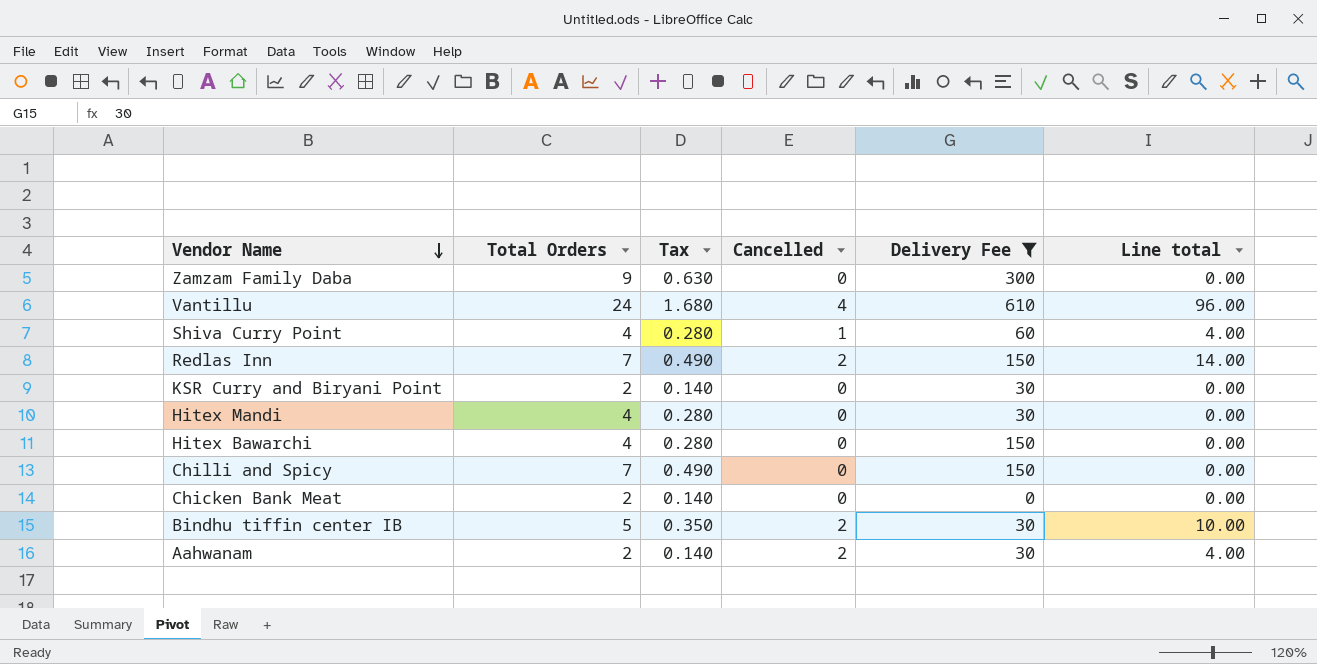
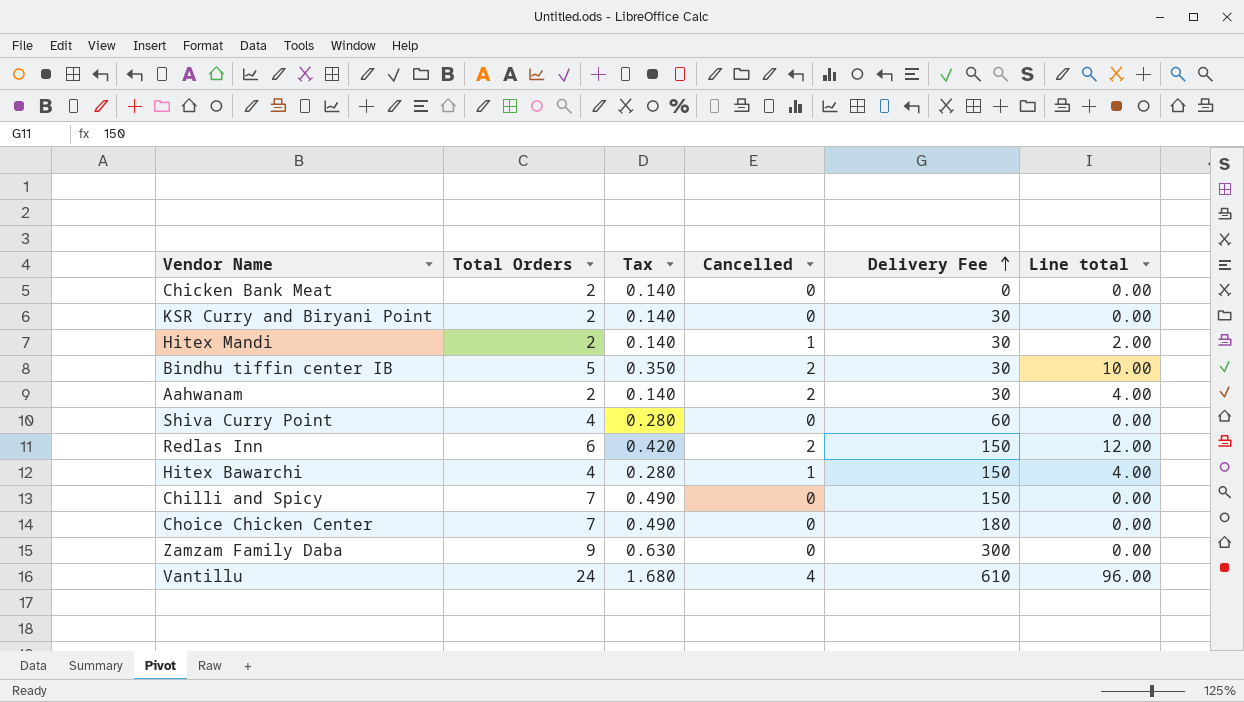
filter: Delivery Fee != 180 -> none
row order: Vendor Name descending -> Delivery Fee ascending
Hitex Mandi | Total Orders: 4 -> 2
Hitex Mandi | Tax: 0.280 -> 0.140
Hitex Mandi | Cancelled: 0 -> 1
Hitex Mandi | Line total: 0.00 -> 2.00
Shiva Curry Point | Cancelled: 1 -> 0
Shiva Curry Point | Line total: 4.00 -> 0.00
Redlas Inn | Total Orders: 7 -> 6
Redlas Inn | Tax: 0.490 -> 0.420
Redlas Inn | Line total: 14.00 -> 12.00
Hitex Bawarchi | Cancelled: 0 -> 1
Hitex Bawarchi | Line total: 0.00 -> 4.00

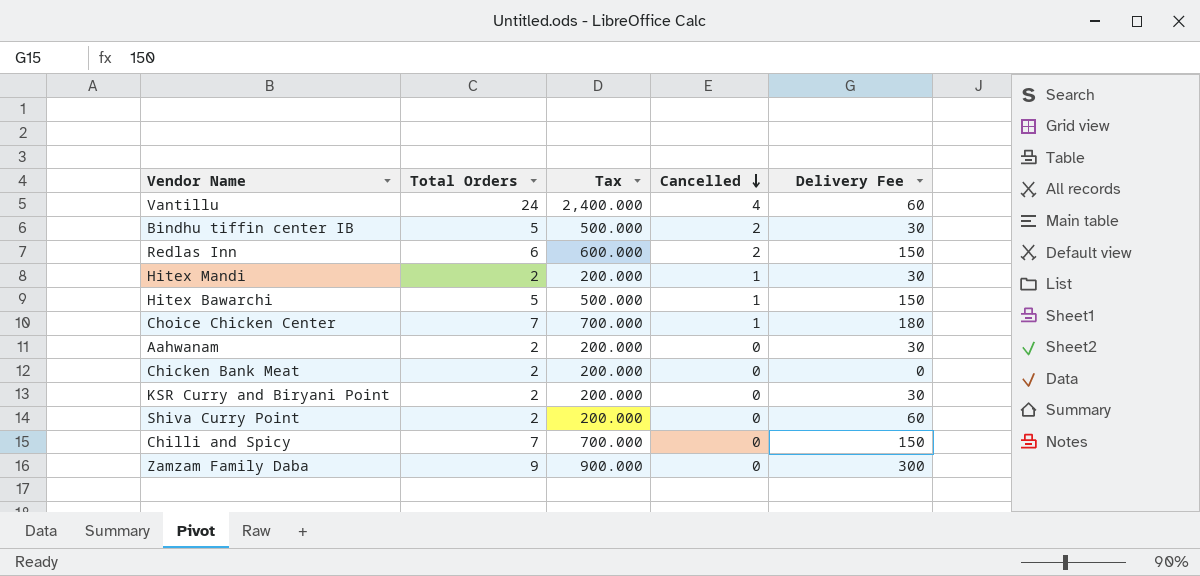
row order: Delivery Fee ascending -> Cancelled descending
column Line total | formula: [Total Orders] * [Cancelled] -> none
column Tax | formula: [Total Orders] * 0.07 -> [Total Orders] * 100
Vantillu | Delivery Fee: 610 -> 60
Hitex Bawarchi | Total Orders: 4 -> 5
Choice Chicken Center | Cancelled: 0 -> 1
Aahwanam | Cancelled: 2 -> 0
Shiva Curry Point | Total Orders: 4 -> 2

